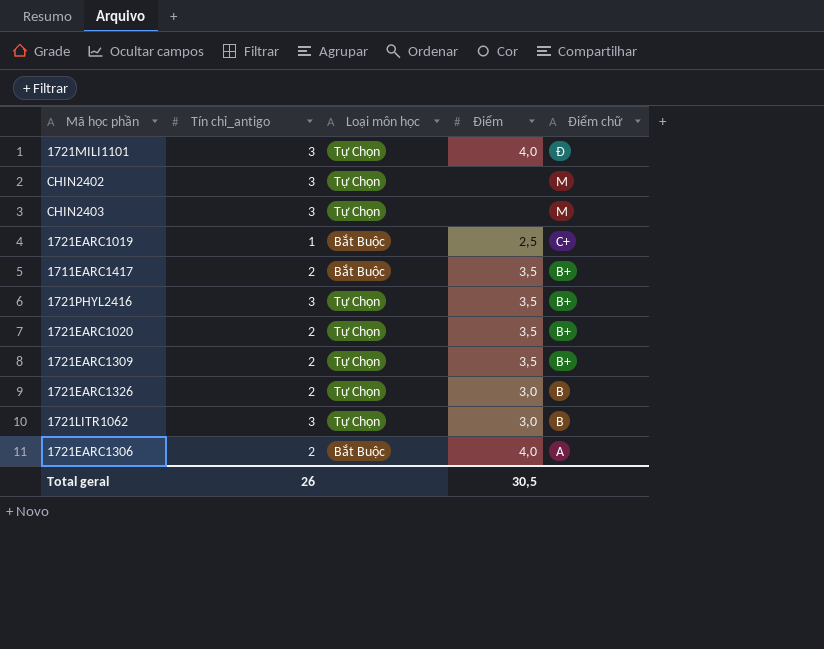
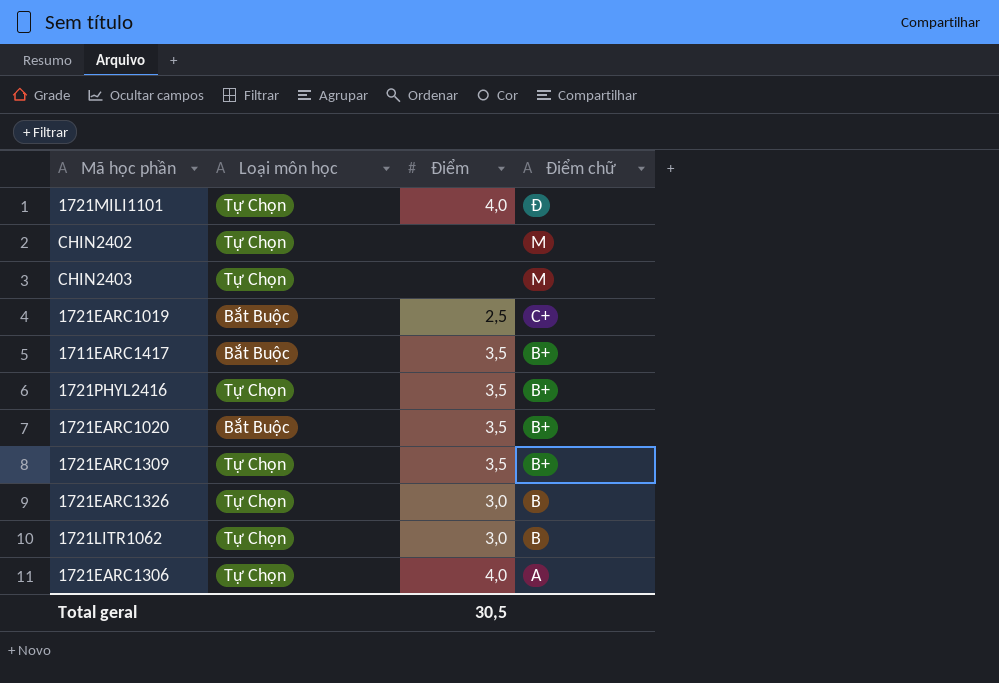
column Tín chỉ_antigo | position: 2 -> none
1721EARC1020 | Loại môn học: Tự Chọn -> Bắt Buộc
1721EARC1306 | Loại môn học: Bắt Buộc -> Tự Chọn

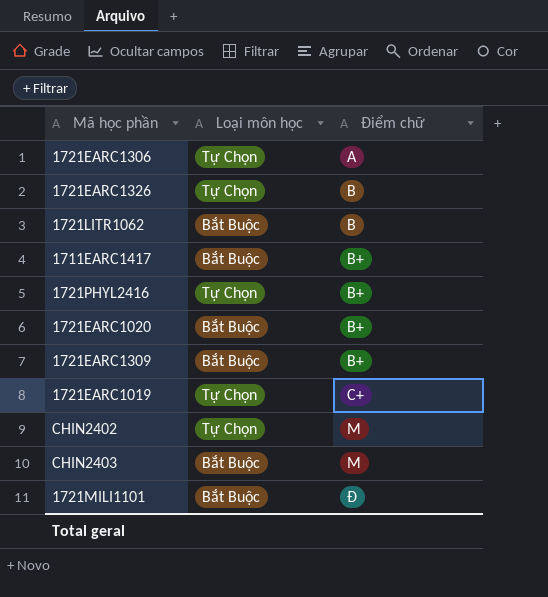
row order: Điểm chữ descending -> Điểm chữ ascending
column Điểm | position: 3 -> none
1721LITR1062 | Loại môn học: Tự Chọn -> Bắt Buộc
1721EARC1309 | Loại môn học: Tự Chọn -> Bắt Buộc
1721EARC1019 | Loại môn học: Bắt Buộc -> Tự Chọn
CHIN2403 | Loại môn học: Tự Chọn -> Bắt Buộc
1721MILI1101 | Loại môn học: Tự Chọn -> Bắt Buộc

